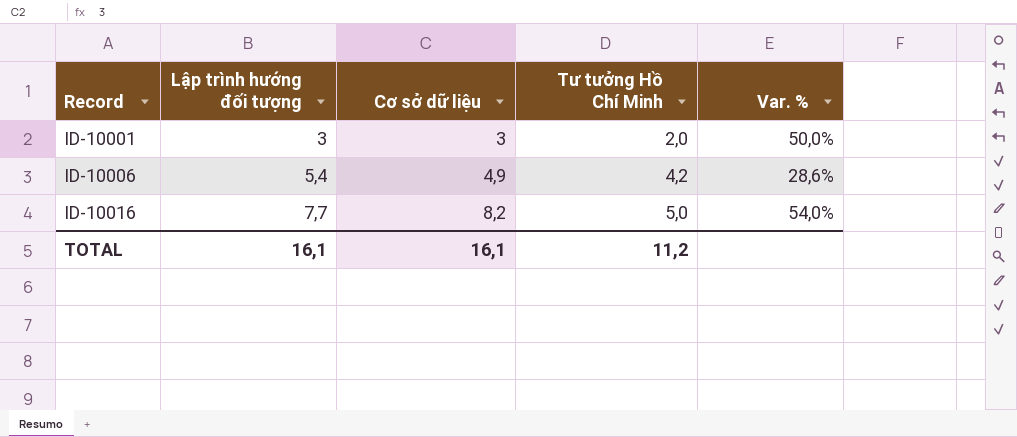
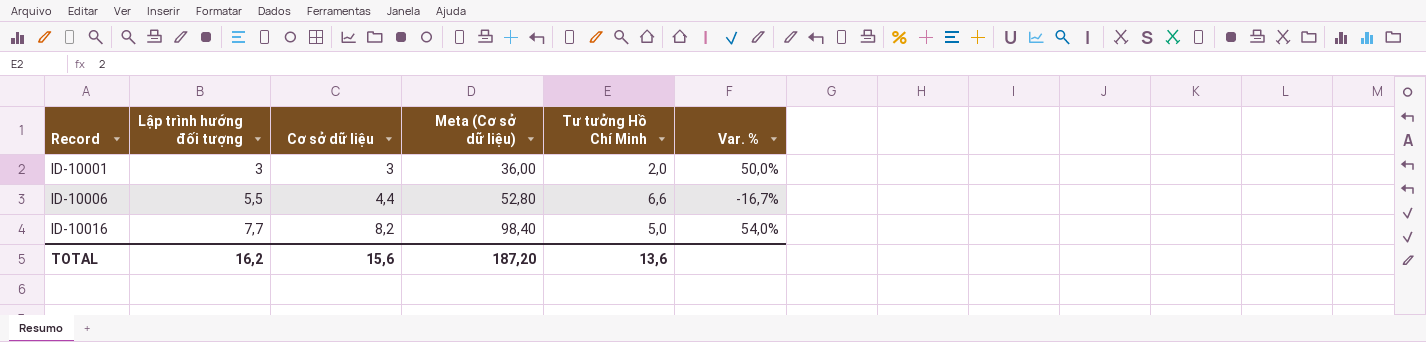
column Meta (Cơ sở dữ liệu) | formula: none -> [Cơ sở dữ liệu] * 12
ID-10006 | Lập trình hướng đối tượng: 5,4 -> 5,5
ID-10006 | Cơ sở dữ liệu: 4,9 -> 4,4
ID-10006 | Tư tưởng Hồ Chí Minh: 4,2 -> 6,6
ID-10006 | Var. %: 28,6% -> -16,7%
TOTAL | Lập trình hướng đối tượng: 16,1 -> 16,2
TOTAL | Cơ sở dữ liệu: 16,1 -> 15,6
TOTAL | Tư tưởng Hồ Chí Minh: 11,2 -> 13,6

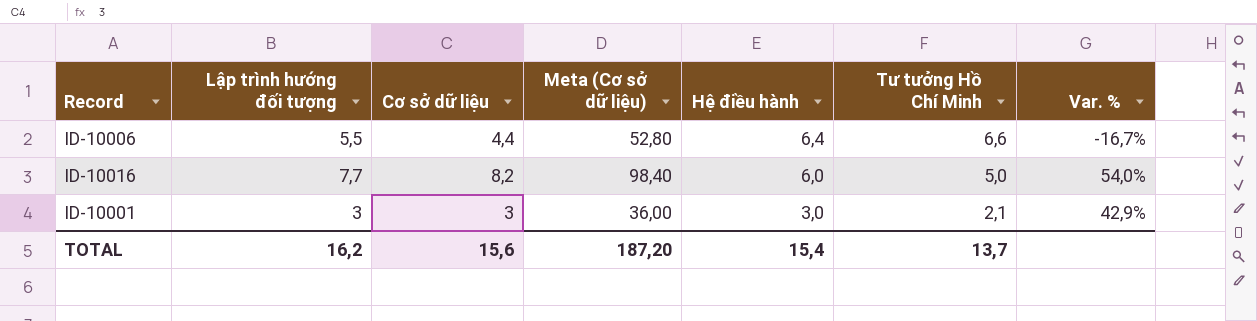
row order: Record ascending -> Hệ điều hành descending
column Hệ điều hành | position: none -> 5
ID-10001 | Tư tưởng Hồ Chí Minh: 2,0 -> 2,1
ID-10001 | Var. %: 50,0% -> 42,9%
TOTAL | Tư tưởng Hồ Chí Minh: 13,6 -> 13,7

